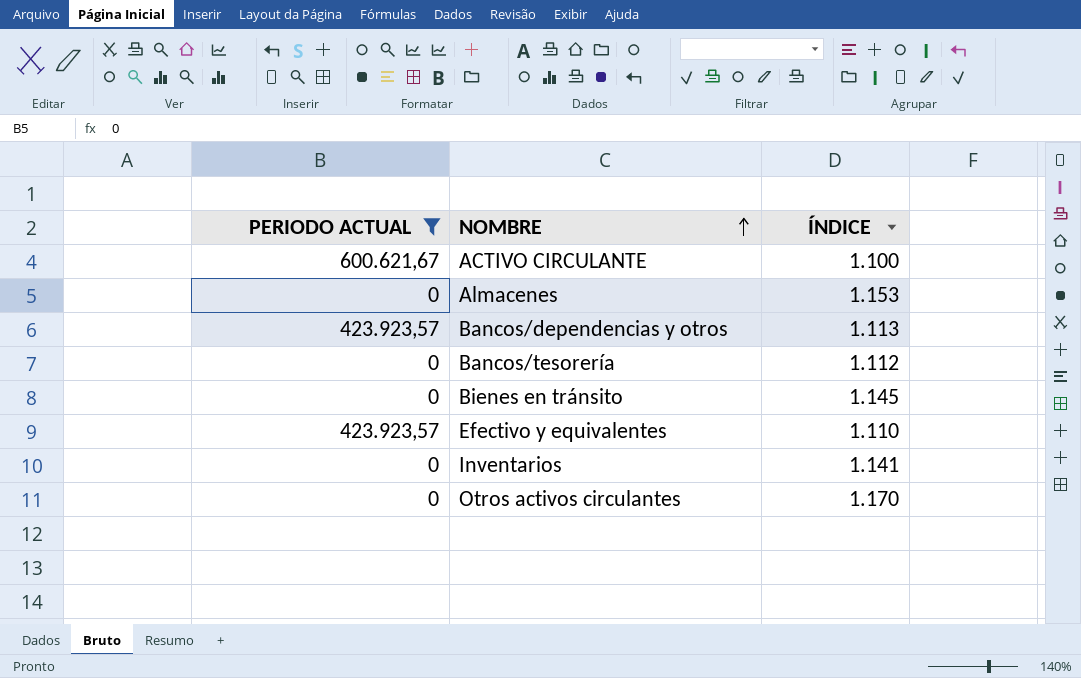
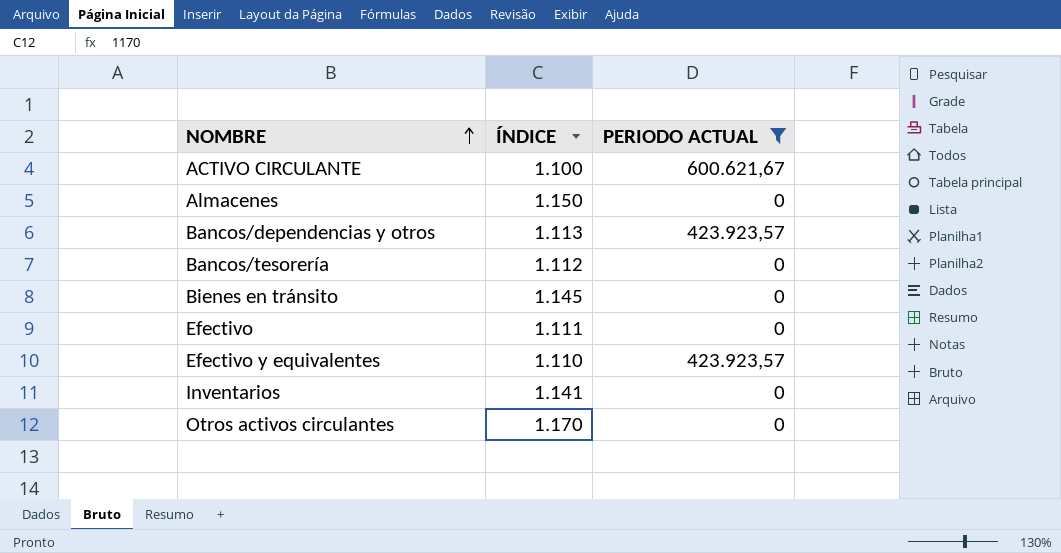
column PERIODO ACTUAL | position: 1 -> 3
Almacenes | ÍNDICE: 1.153 -> 1.150
row Efectivo: none -> 1.111 | 0

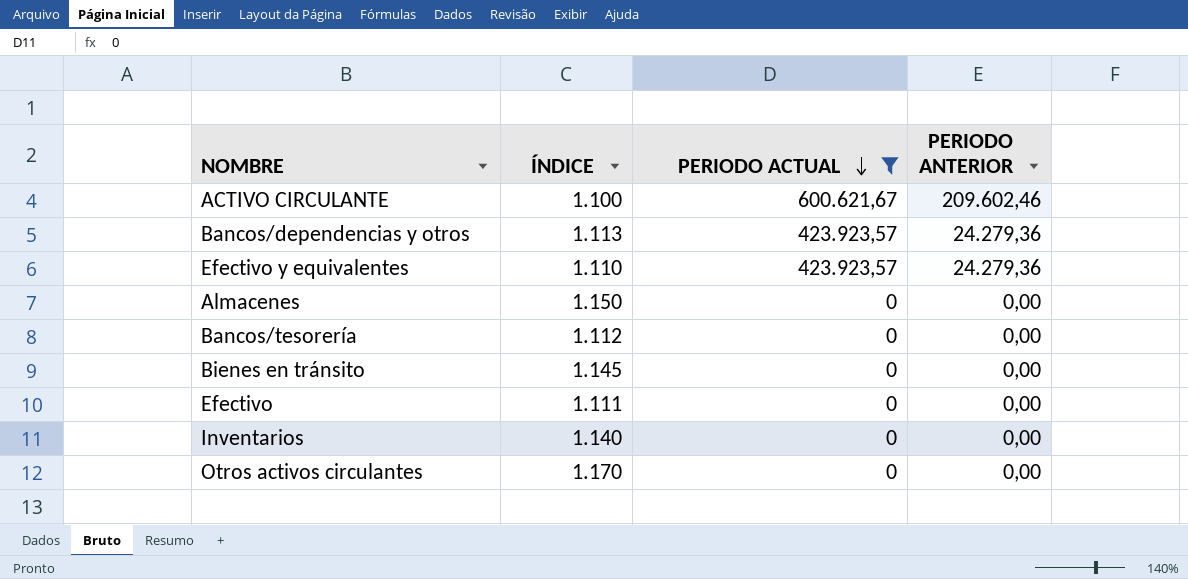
row order: NOMBRE ascending -> PERIODO ACTUAL descending
column PERIODO ANTERIOR | position: none -> 4
Inventarios | ÍNDICE: 1.141 -> 1.140

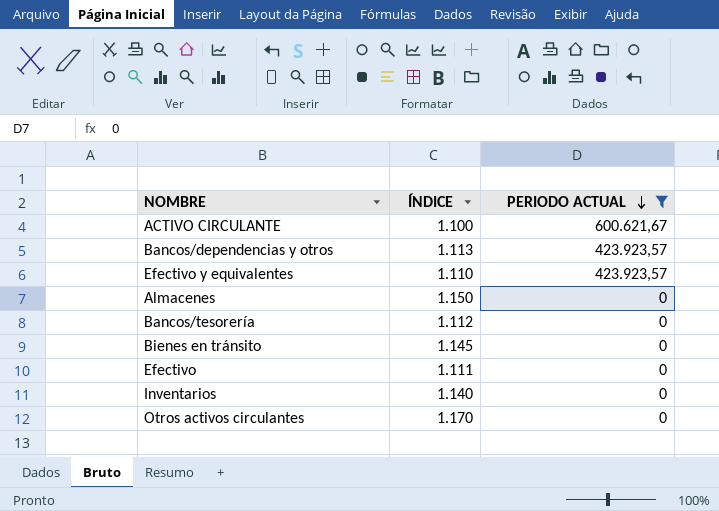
column PERIODO ANTERIOR | position: 4 -> none

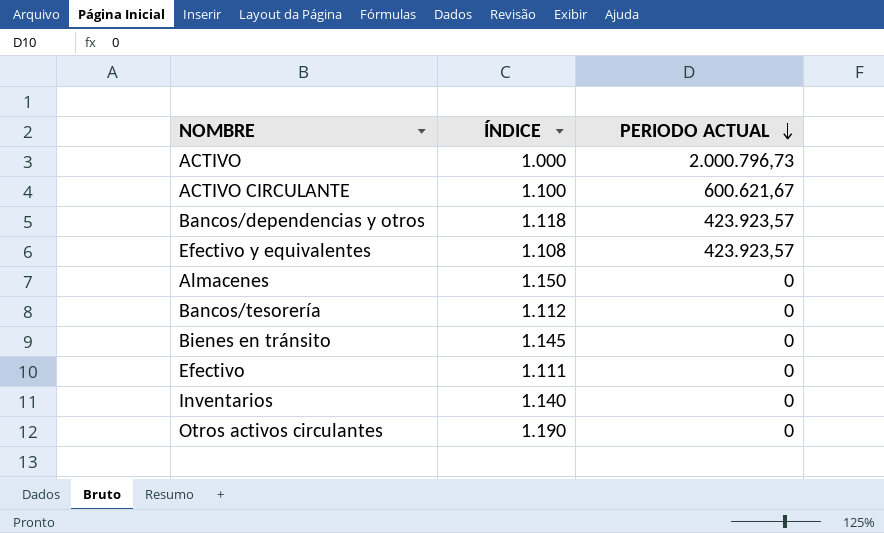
filter: PERIODO ACTUAL != 2.000.796,73 -> none
Bancos/dependencias y otros | ÍNDICE: 1.113 -> 1.118
Efectivo y equivalentes | ÍNDICE: 1.110 -> 1.108
Otros activos circulantes | ÍNDICE: 1.170 -> 1.190

